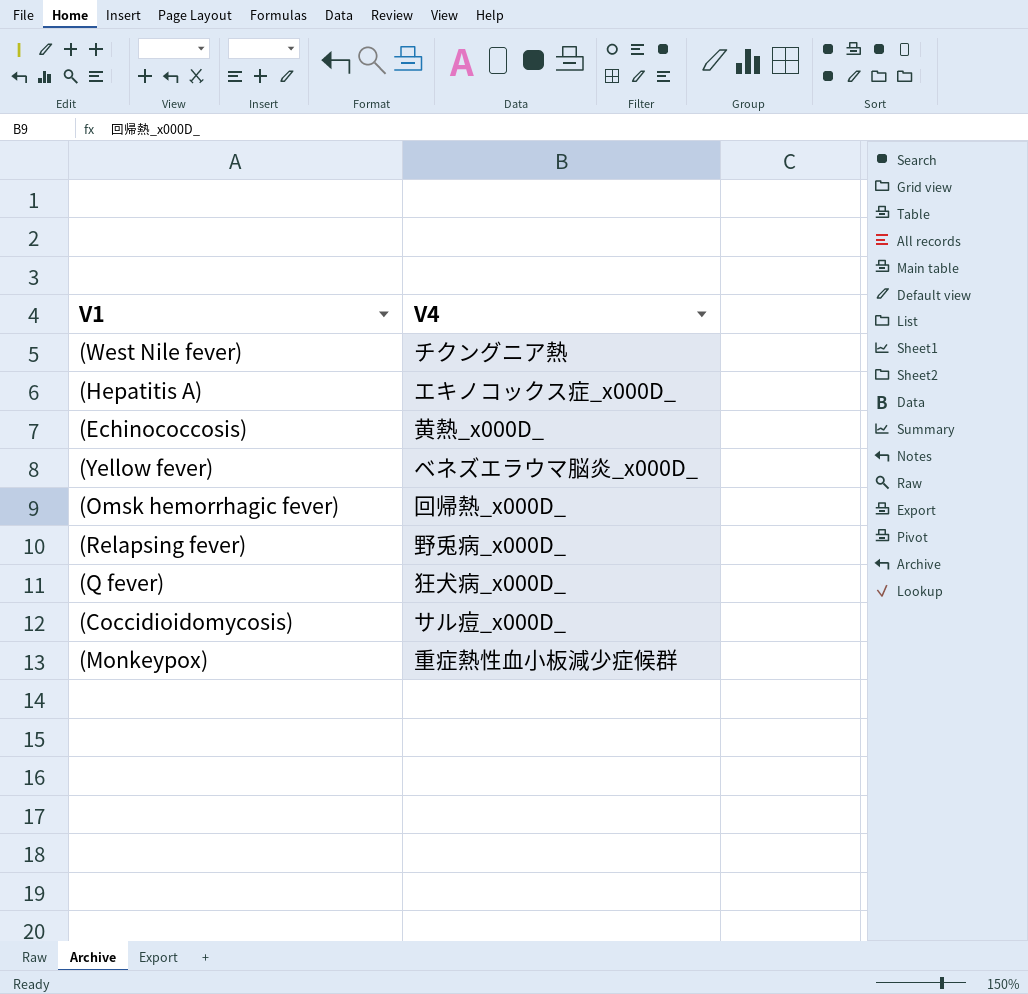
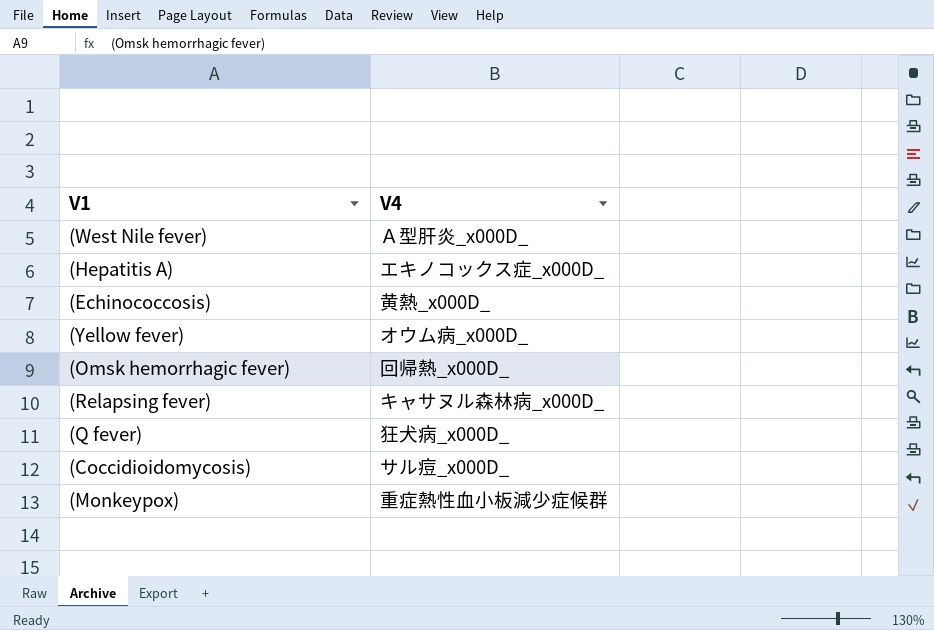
(West Nile fever) | V4: チクングニア熱 -> Ａ型肝炎_x000D_
(Yellow fever) | V4: ベネズエラウマ脳炎_x000D_ -> オウム病_x000D_
(Relapsing fever) | V4: 野兎病_x000D_ -> キャサヌル森林病_x000D_

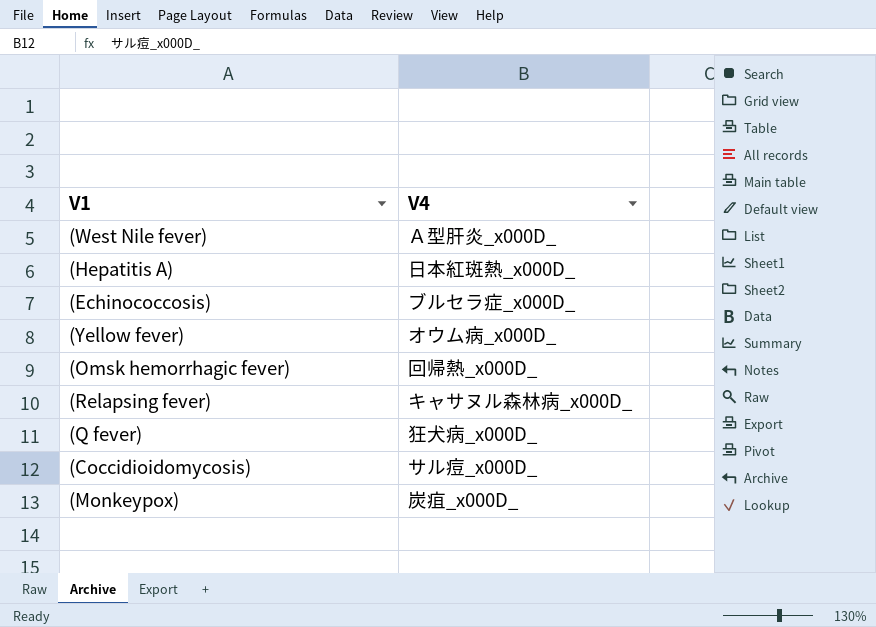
(Hepatitis A) | V4: エキノコックス症_x000D_ -> 日本紅斑熱_x000D_
(Echinococcosis) | V4: 黄熱_x000D_ -> ブルセラ症_x000D_
(Monkeypox) | V4: 重症熱性血小板減少症候群 -> 炭疽_x000D_

